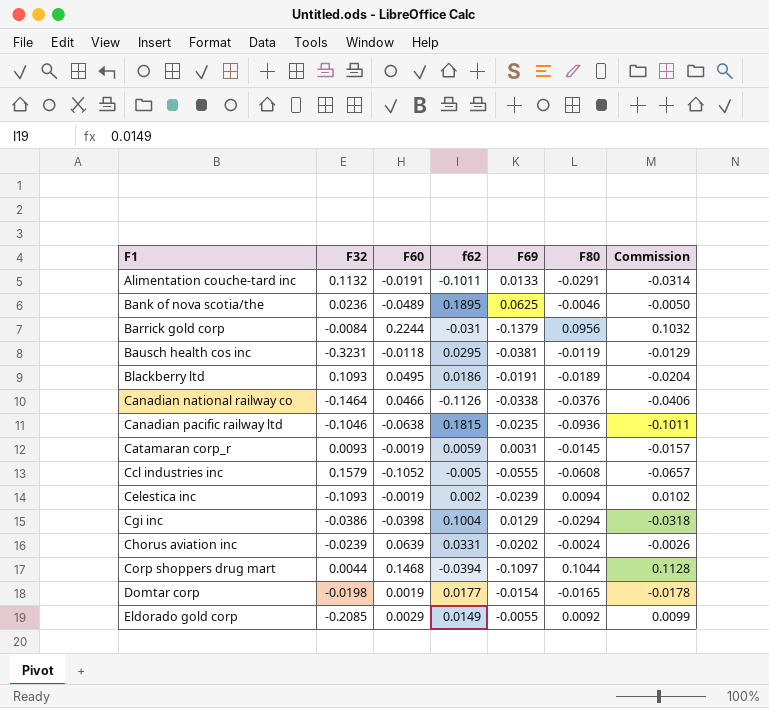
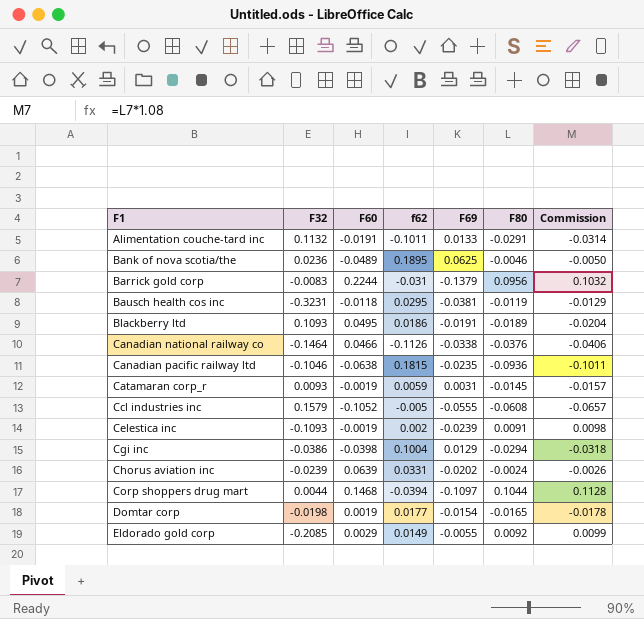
Barrick gold corp | F32: -0.0084 -> -0.0083
Celestica inc | F80: 0.0094 -> 0.0091
Celestica inc | Commission: 0.0102 -> 0.0098

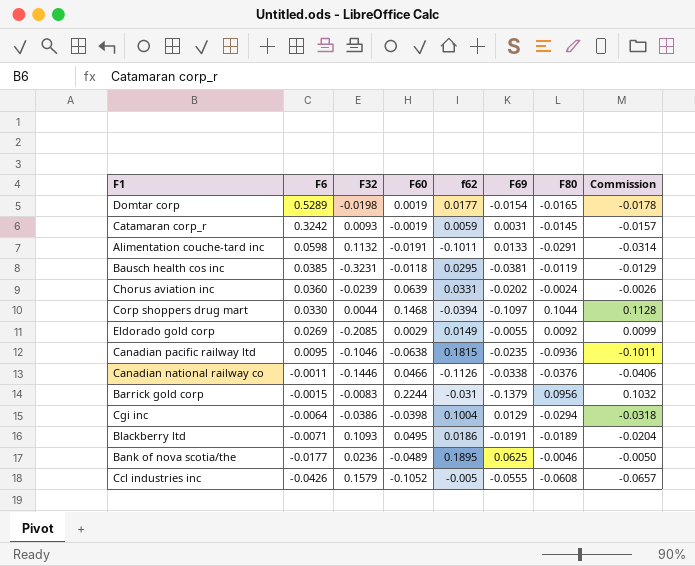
row order: F1 ascending -> F6 descending
column F6 | position: none -> 2
row Celestica inc: -0.1093 | -0.0019 | 0.002 | -0.0239 | 0.0091 | 0.0098 -> none
Canadian national railway co | F32: -0.1464 -> -0.1446

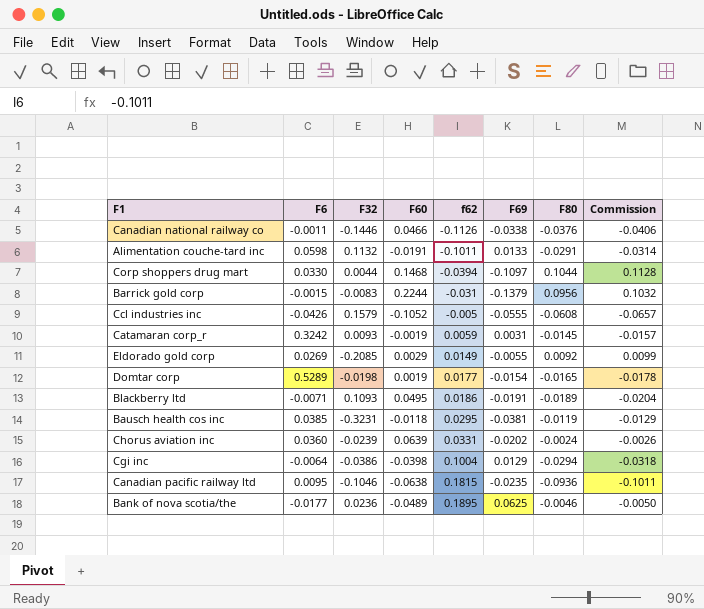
row order: F6 descending -> f62 ascending

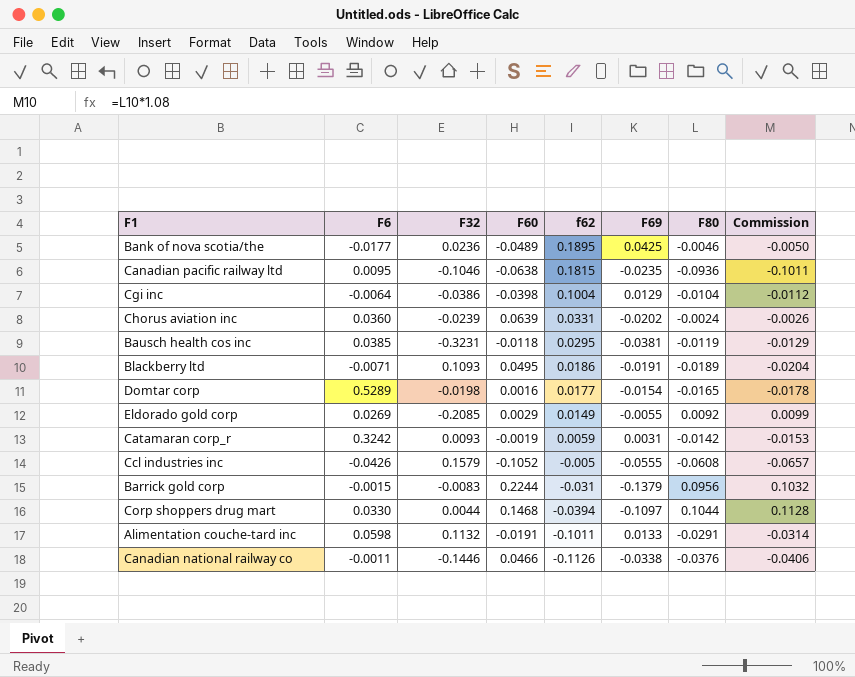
row order: f62 ascending -> f62 descending
Bank of nova scotia/the | F69: 0.0625 -> 0.0425
Cgi inc | F80: -0.0294 -> -0.0104
Cgi inc | Commission: -0.0318 -> -0.0112
Domtar corp | F60: 0.0019 -> 0.0016
Catamaran corp_r | F80: -0.0145 -> -0.0142
Catamaran corp_r | Commission: -0.0157 -> -0.0153

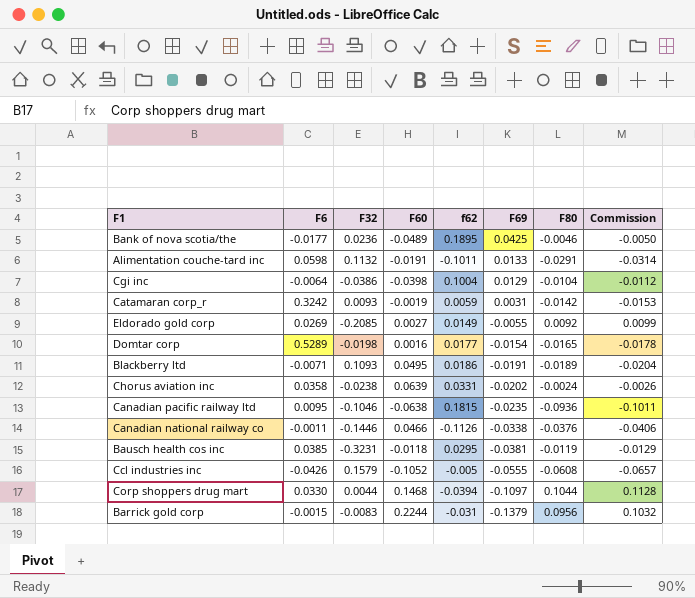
row order: f62 descending -> F69 descending
Eldorado gold corp | F60: 0.0029 -> 0.0027
Chorus aviation inc | F6: 0.0360 -> 0.0358
Chorus aviation inc | F32: -0.0239 -> -0.0238

